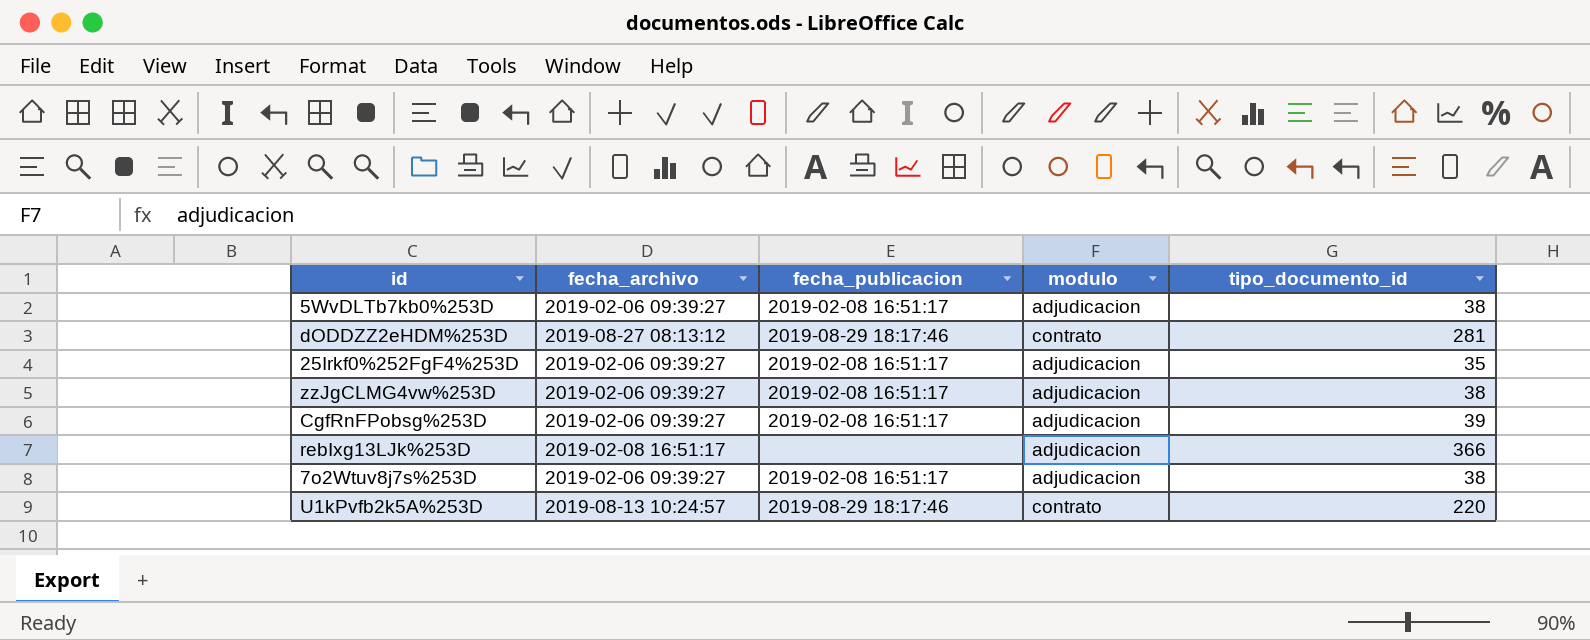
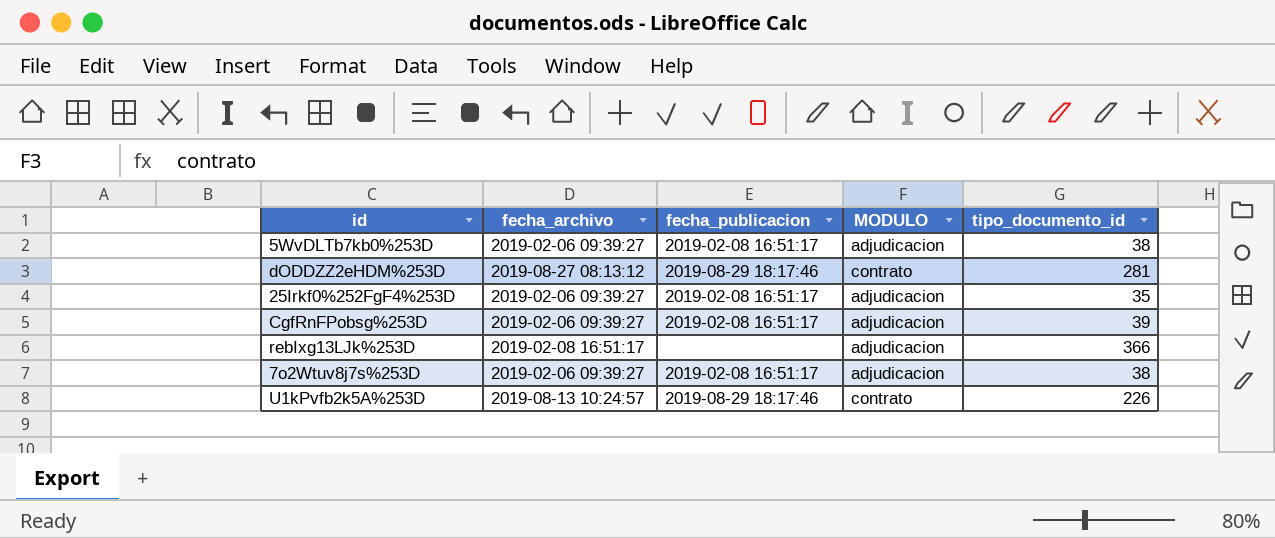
column name: modulo -> MODULO
row zzJgCLMG4vw%253D: 2019-02-06 09:39:27 | 2019-02-08 16:51:17 | adjudicacion | 38 -> none
U1kPvfb2k5A%253D | tipo_documento_id: 220 -> 226

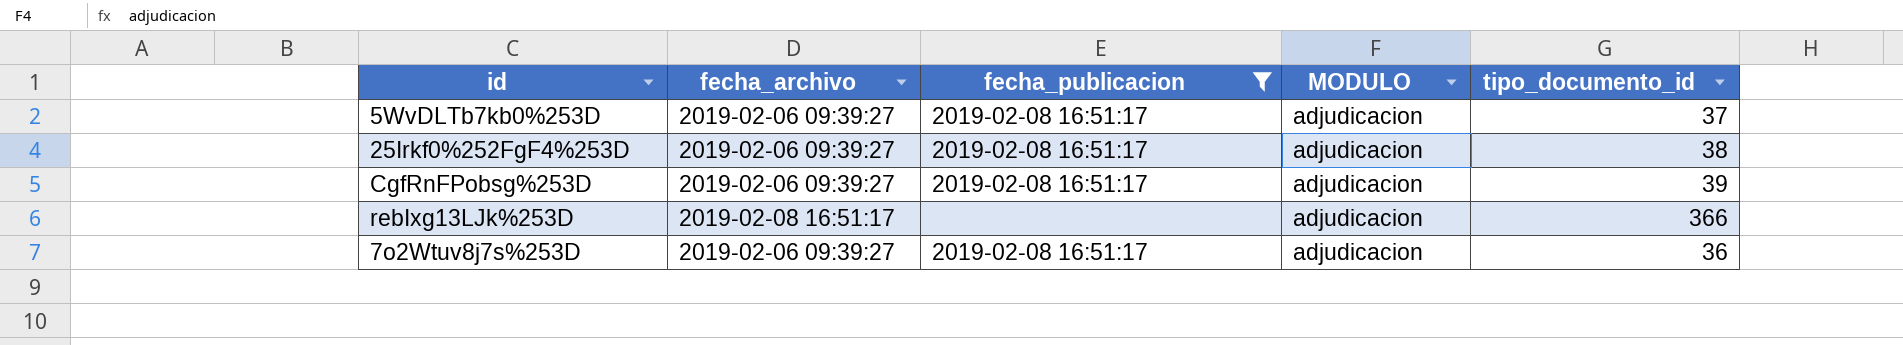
filter: none -> fecha_publicacion != 2019-08-29 18:17:46
5WvDLTb7kb0%253D | tipo_documento_id: 38 -> 37
25Irkf0%252FgF4%253D | tipo_documento_id: 35 -> 38
7o2Wtuv8j7s%253D | tipo_documento_id: 38 -> 36

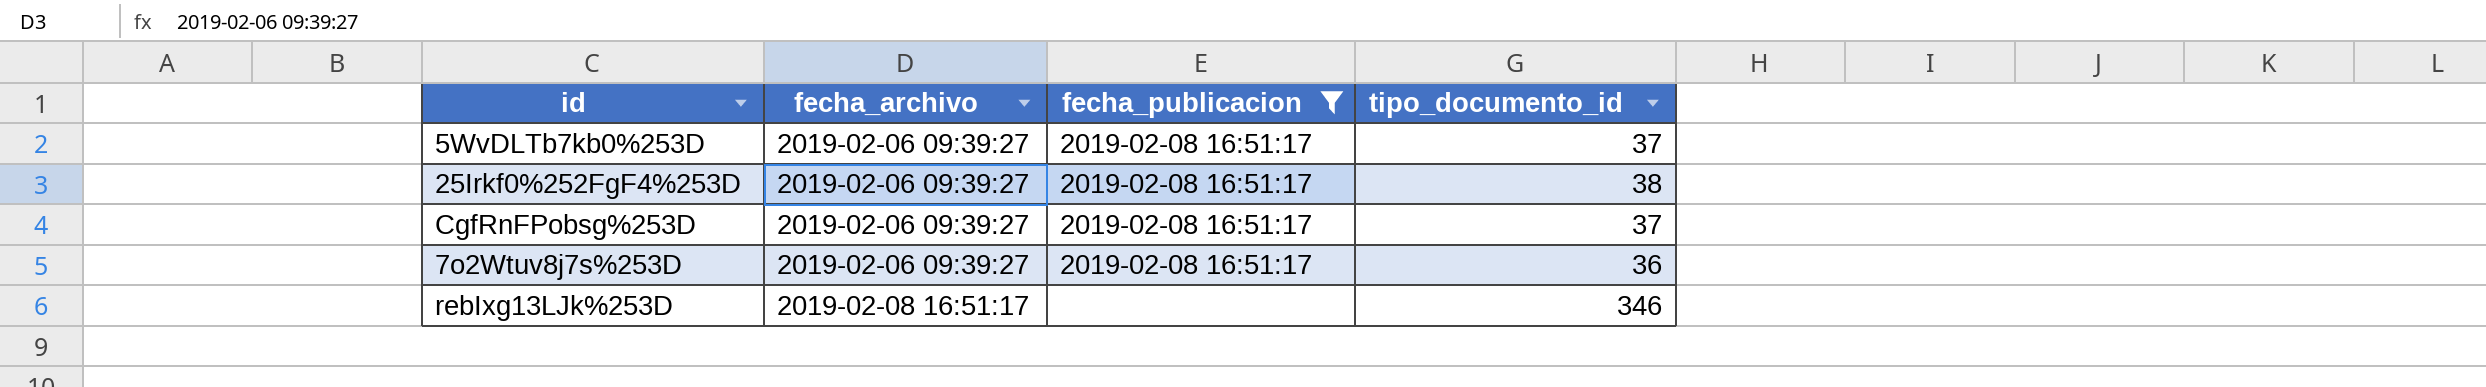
row order: none -> fecha_archivo ascending
column MODULO | position: 4 -> none
CgfRnFPobsg%253D | tipo_documento_id: 39 -> 37
rebIxg13LJk%253D | tipo_documento_id: 366 -> 346

